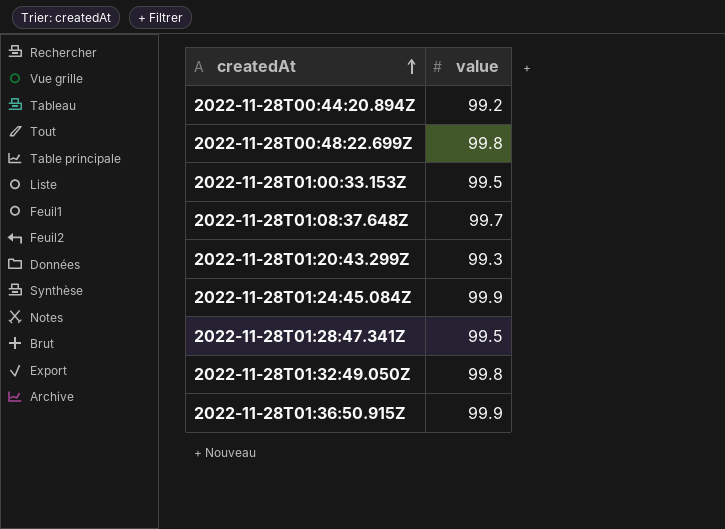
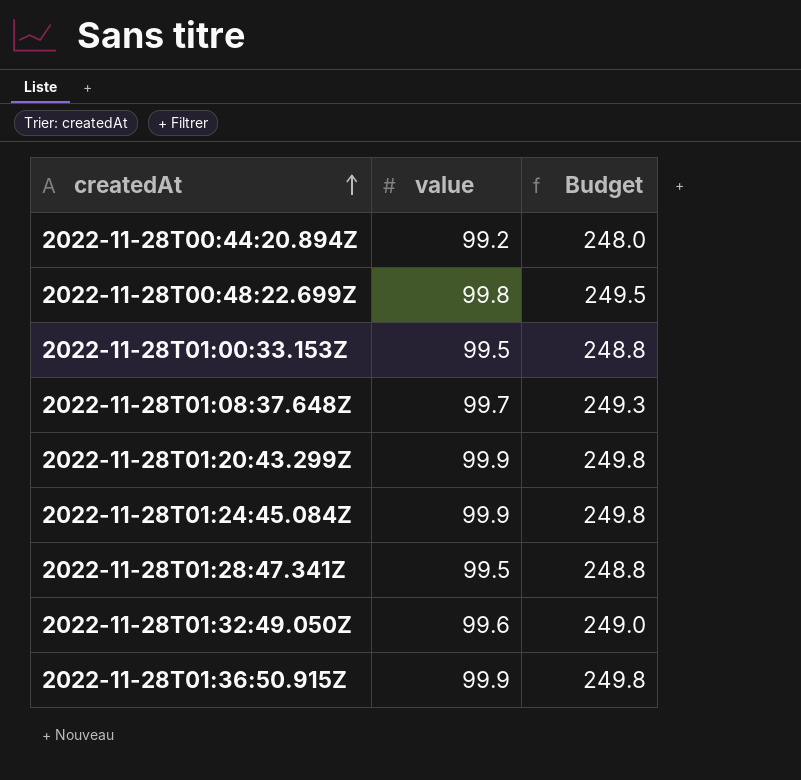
column Budget | formula: none -> [value] * 2.5
2022-11-28T01:20:43.299Z | value: 99.3 -> 99.9
2022-11-28T01:32:49.050Z | value: 99.8 -> 99.6

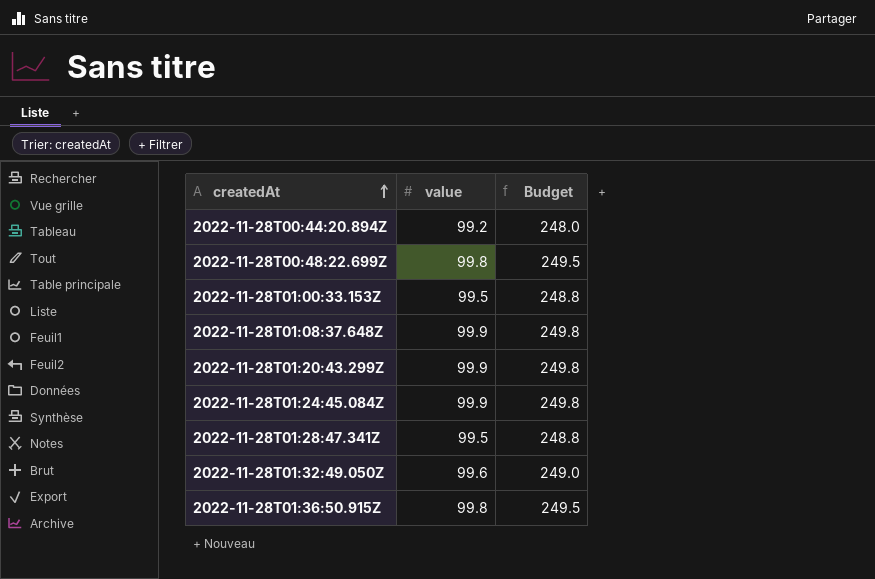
2022-11-28T01:08:37.648Z | value: 99.7 -> 99.9
2022-11-28T01:08:37.648Z | Budget: 249.3 -> 249.8
2022-11-28T01:36:50.915Z | value: 99.9 -> 99.8
2022-11-28T01:36:50.915Z | Budget: 249.8 -> 249.5

